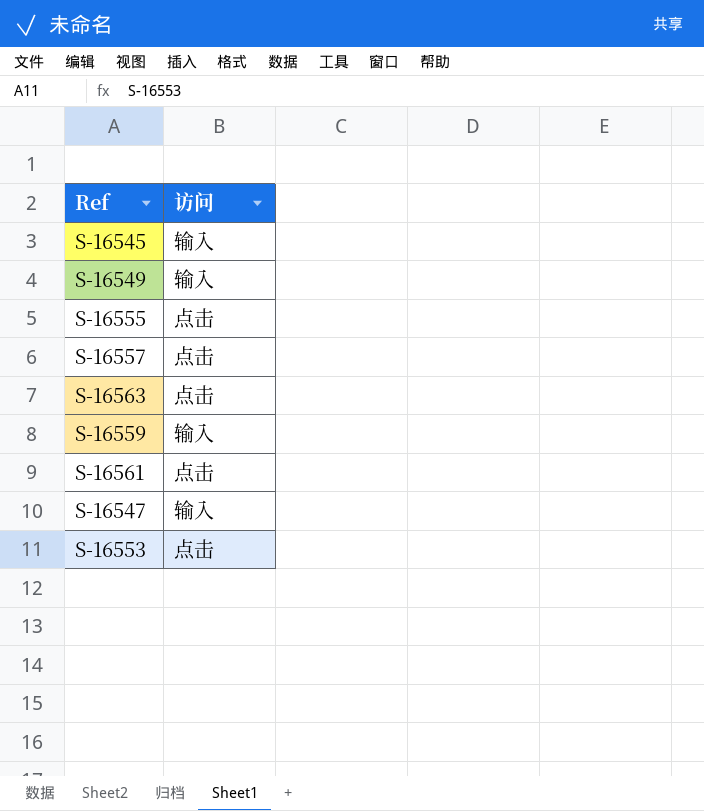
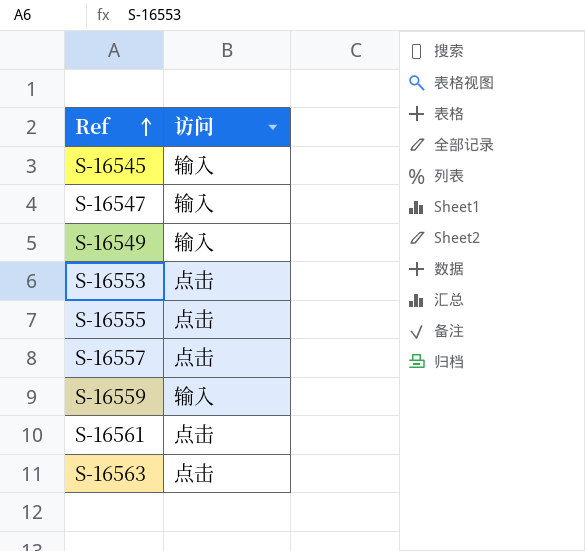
row order: none -> Ref ascending

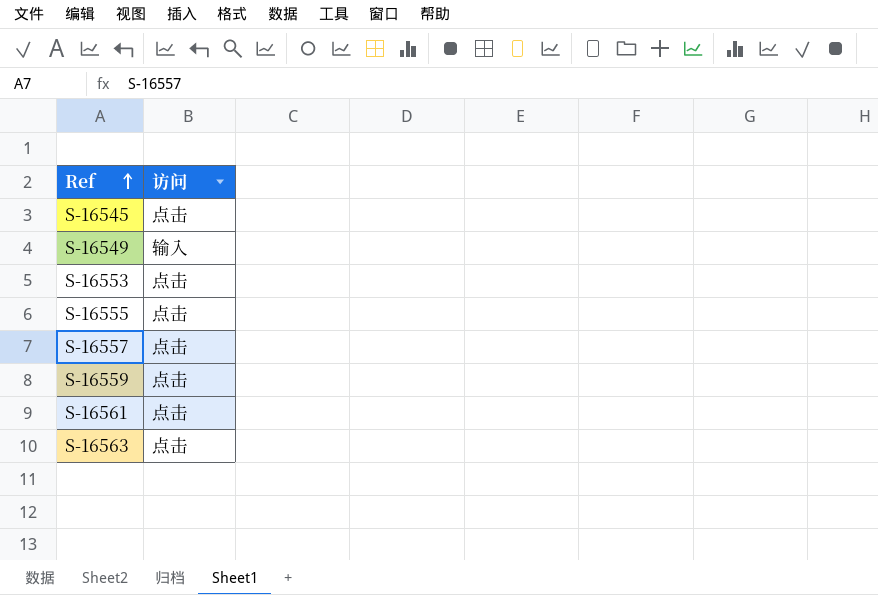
row S-16547: 输入 -> none
S-16545 | 访问: 输入 -> 点击
S-16559 | 访问: 输入 -> 点击

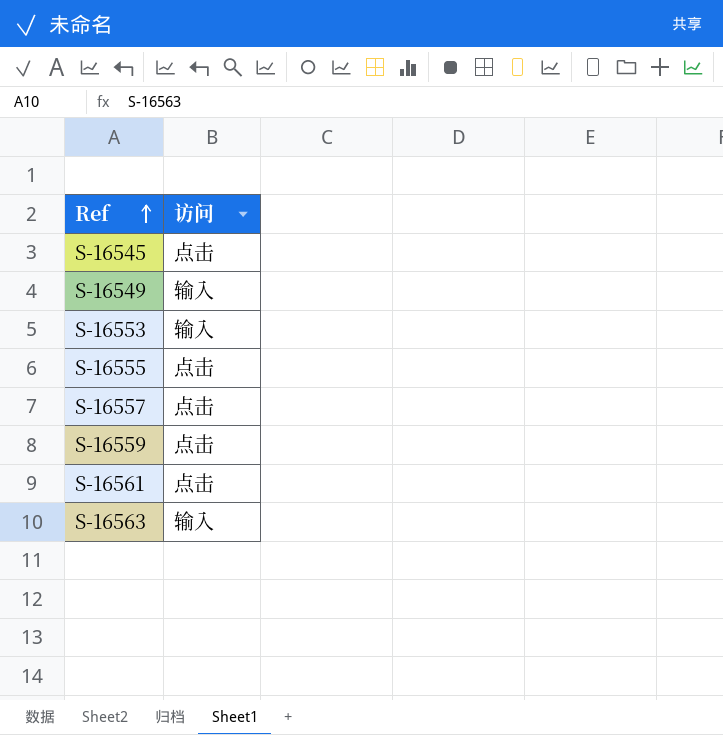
S-16553 | 访问: 点击 -> 输入
S-16563 | 访问: 点击 -> 输入

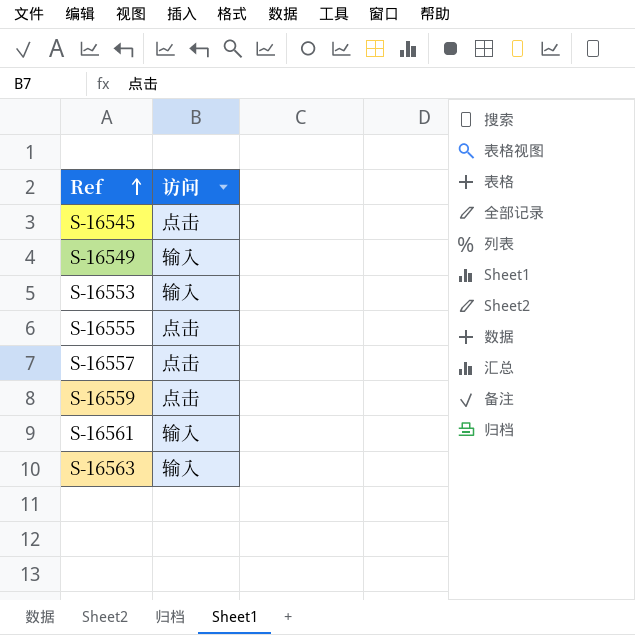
S-16561 | 访问: 点击 -> 输入

